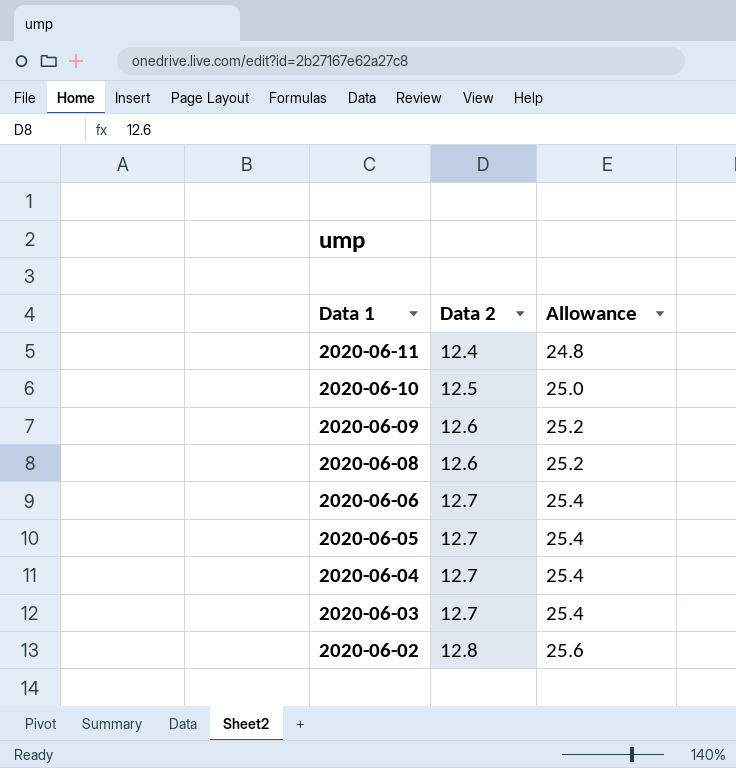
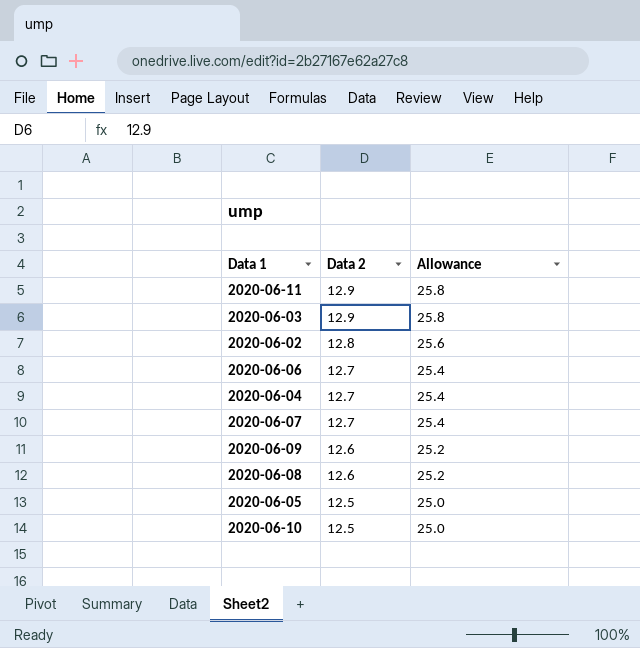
row order: Data 1 descending -> Data 2 descending
2020-06-11 | Data 2: 12.4 -> 12.9
2020-06-11 | Allowance: 24.8 -> 25.8
2020-06-03 | Data 2: 12.7 -> 12.9
2020-06-03 | Allowance: 25.4 -> 25.8
row 2020-06-07: none -> 12.7 | 25.4
2020-06-05 | Data 2: 12.7 -> 12.5
2020-06-05 | Allowance: 25.4 -> 25.0

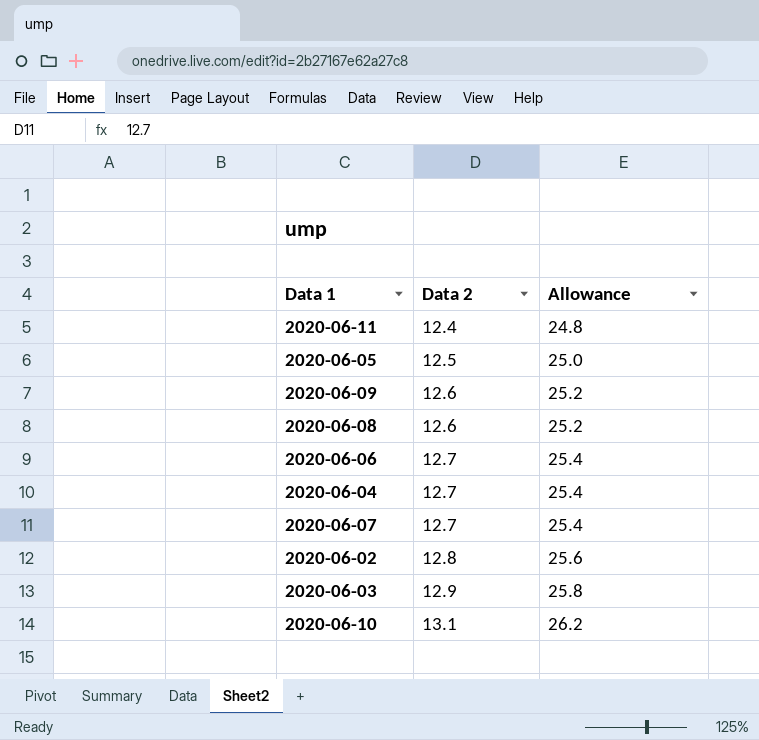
row order: Data 2 descending -> Data 2 ascending
2020-06-11 | Data 2: 12.9 -> 12.4
2020-06-11 | Allowance: 25.8 -> 24.8
2020-06-10 | Data 2: 12.5 -> 13.1
2020-06-10 | Allowance: 25.0 -> 26.2

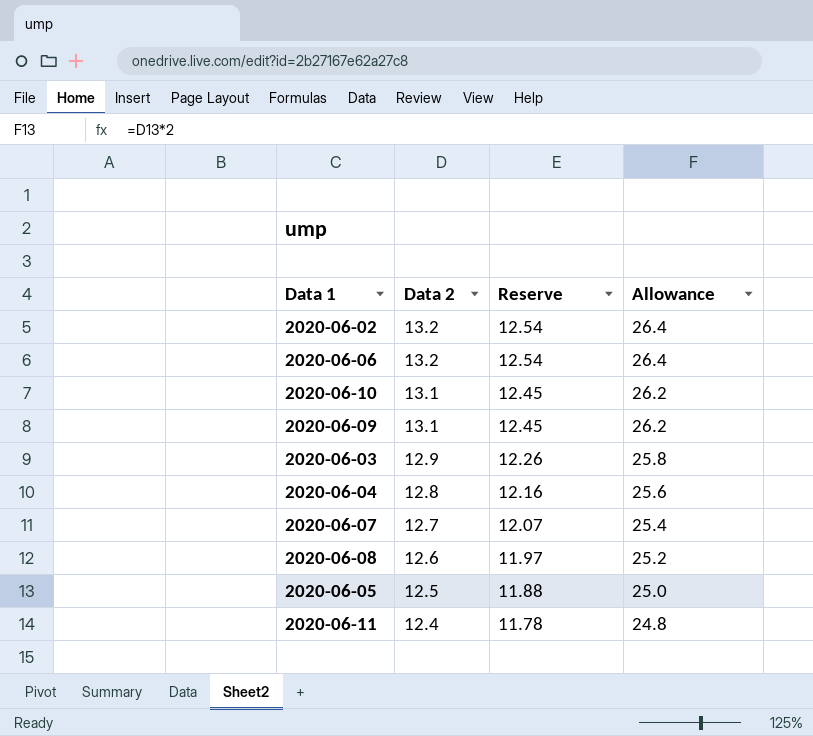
row order: Data 2 ascending -> Data 2 descending
column Reserve | formula: none -> [Data 2] * 0.95
2020-06-02 | Data 2: 12.8 -> 13.2
2020-06-02 | Allowance: 25.6 -> 26.4
2020-06-06 | Data 2: 12.7 -> 13.2
2020-06-06 | Allowance: 25.4 -> 26.4
2020-06-09 | Data 2: 12.6 -> 13.1
2020-06-09 | Allowance: 25.2 -> 26.2
2020-06-04 | Data 2: 12.7 -> 12.8
2020-06-04 | Allowance: 25.4 -> 25.6

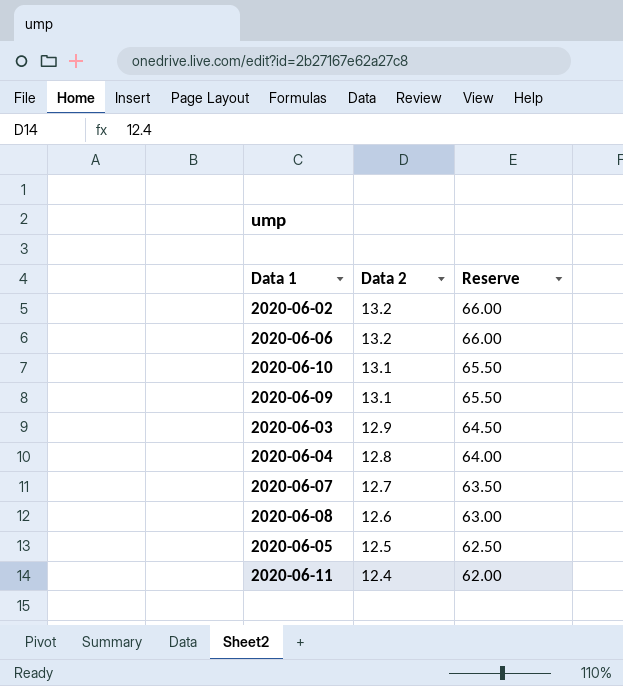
column Allowance | formula: [Data 2] * 2 -> none
column Reserve | formula: [Data 2] * 0.95 -> [Data 2] * 5

